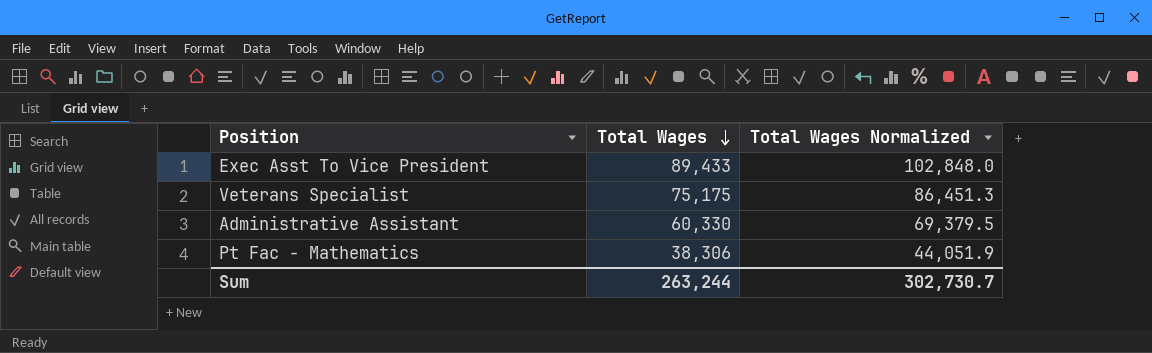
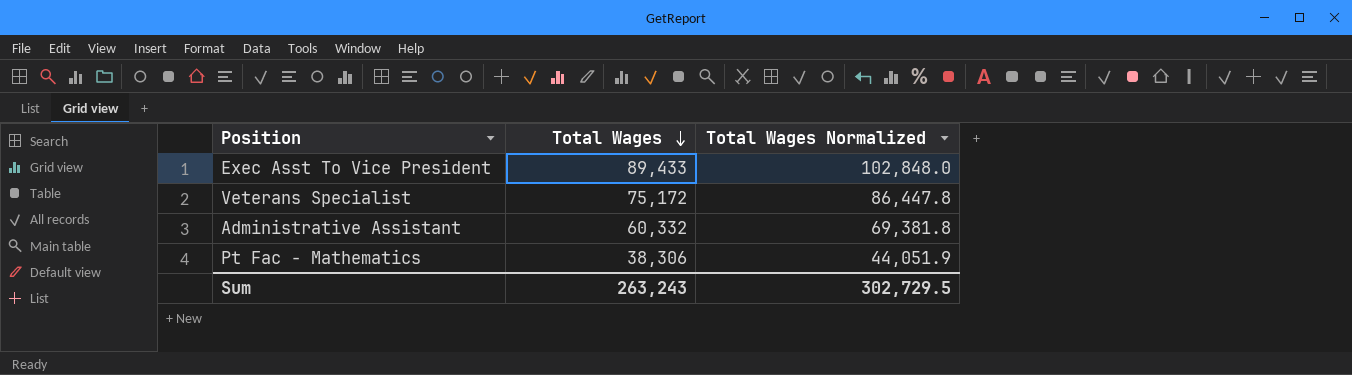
Veterans Specialist | Total Wages: 75,175 -> 75,172
Veterans Specialist | Total Wages Normalized: 86,451.3 -> 86,447.8
Administrative Assistant | Total Wages: 60,330 -> 60,332
Administrative Assistant | Total Wages Normalized: 69,379.5 -> 69,381.8
Sum | Total Wages: 263,244 -> 263,243
Sum | Total Wages Normalized: 302,730.7 -> 302,729.5

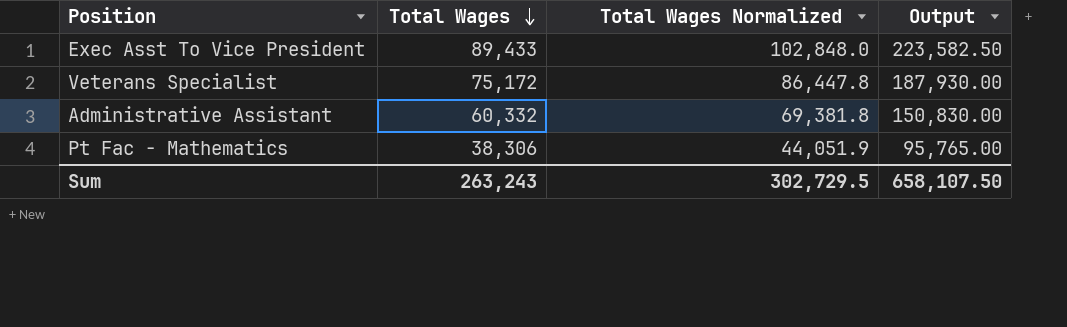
column Output | formula: none -> [Total Wages] * 2.5

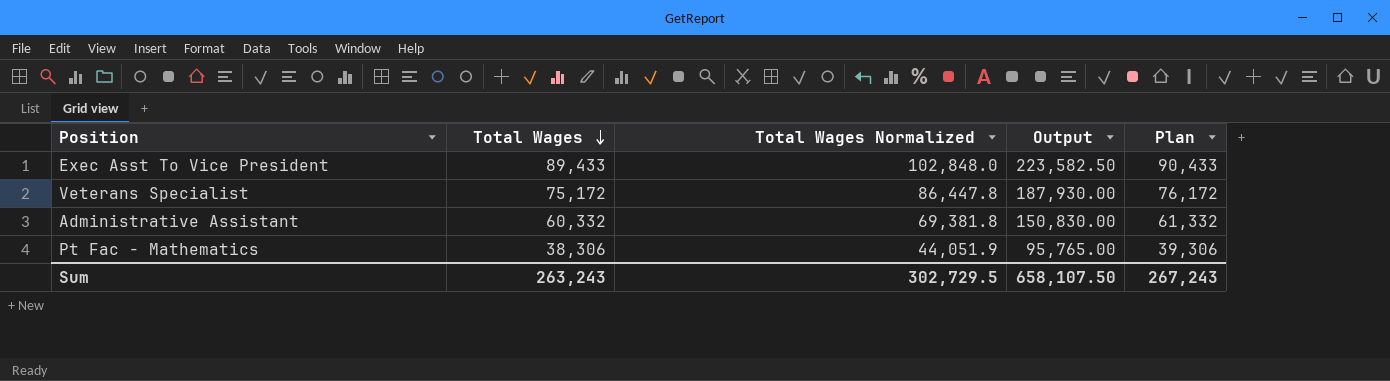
column Plan | formula: none -> [Total Wages] + 1000

